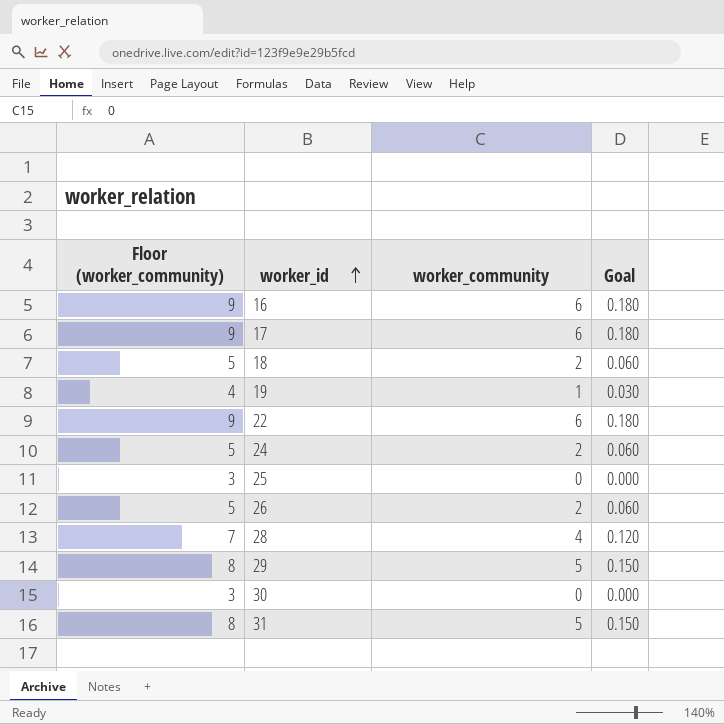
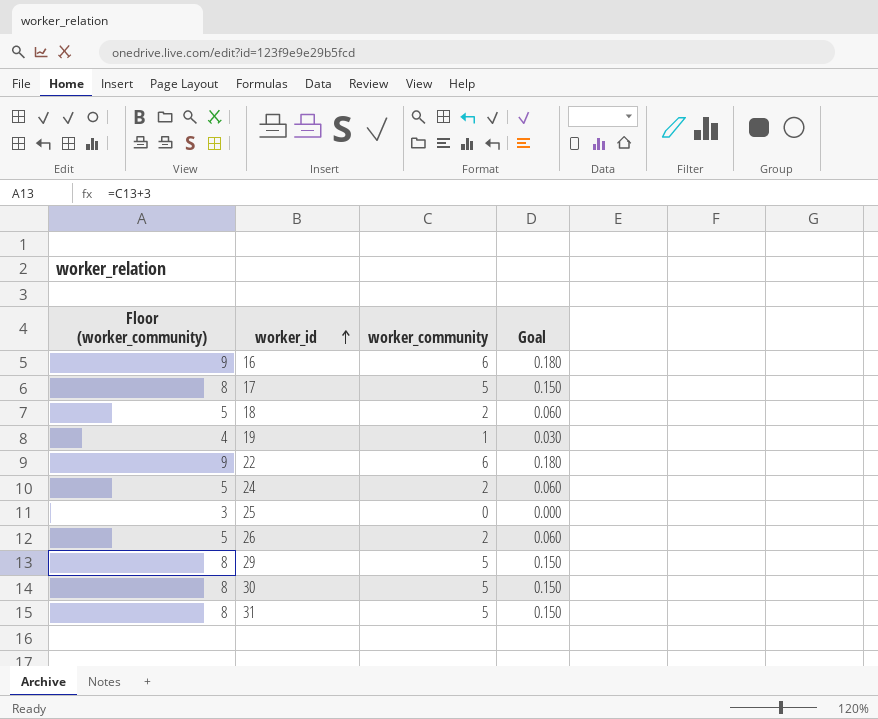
row 28: 7 | 4 | 0.120 -> none
17 | Floor (worker_community): 9 -> 8
17 | worker_community: 6 -> 5
17 | Goal: 0.180 -> 0.150
30 | Floor (worker_community): 3 -> 8
30 | worker_community: 0 -> 5
30 | Goal: 0.000 -> 0.150

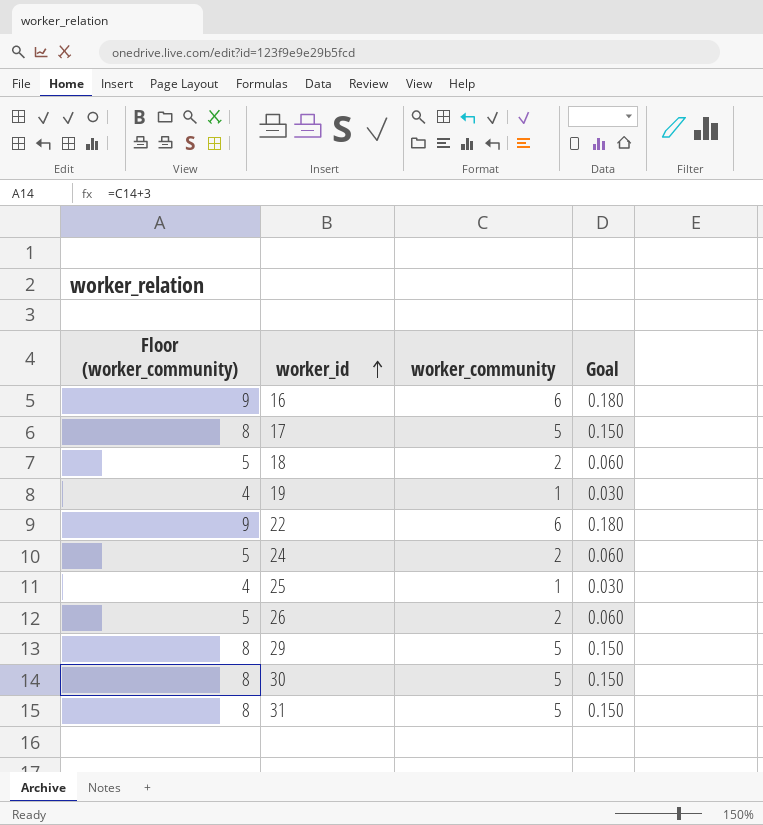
25 | Floor (worker_community): 3 -> 4
25 | worker_community: 0 -> 1
25 | Goal: 0.000 -> 0.030

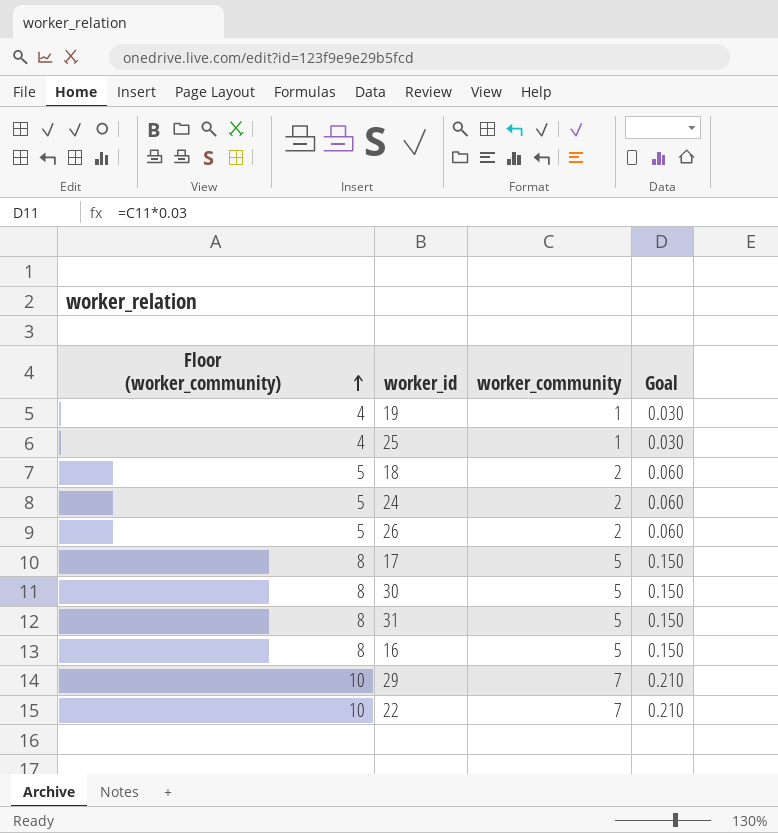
row order: worker_id ascending -> Floor (worker_community) ascending
16 | Floor (worker_community): 9 -> 8
16 | worker_community: 6 -> 5
16 | Goal: 0.180 -> 0.150
29 | Floor (worker_community): 8 -> 10
29 | worker_community: 5 -> 7
29 | Goal: 0.150 -> 0.210
22 | Floor (worker_community): 9 -> 10
22 | worker_community: 6 -> 7
22 | Goal: 0.180 -> 0.210

